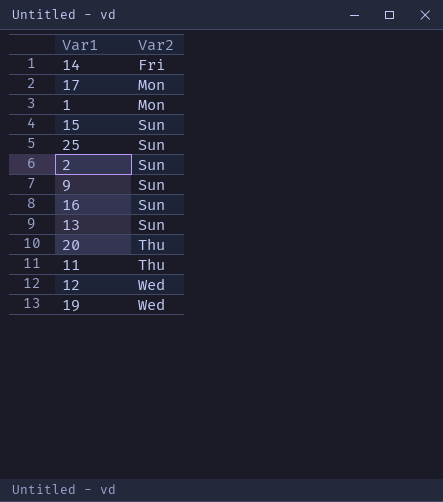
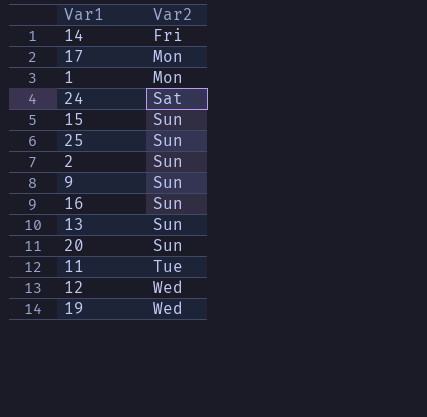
row 24: none -> Sat
20 | Var2: Thu -> Sun
11 | Var2: Thu -> Tue

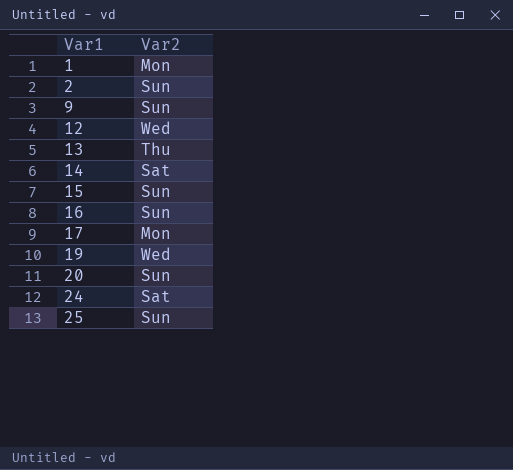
row order: Var2 ascending -> Var1 ascending
row 11: Tue -> none
13 | Var2: Sun -> Thu
14 | Var2: Fri -> Sat

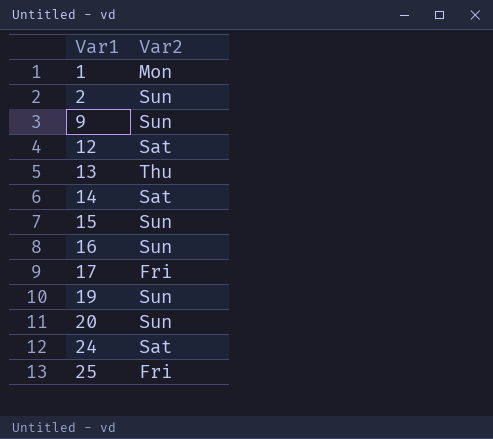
12 | Var2: Wed -> Sat
17 | Var2: Mon -> Fri
19 | Var2: Wed -> Sun
25 | Var2: Sun -> Fri

